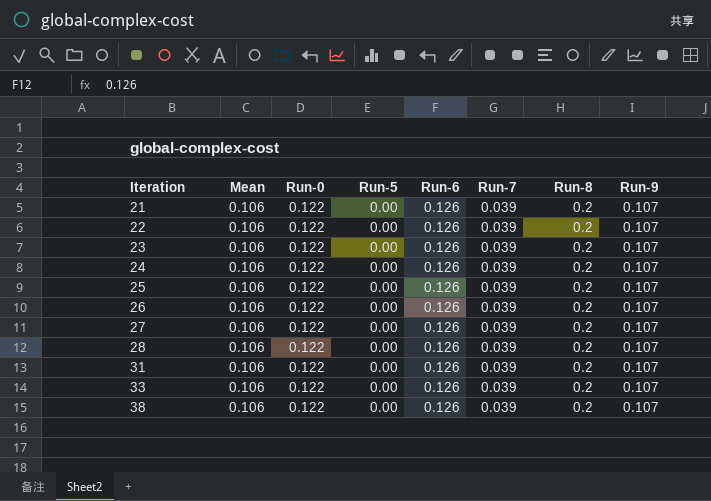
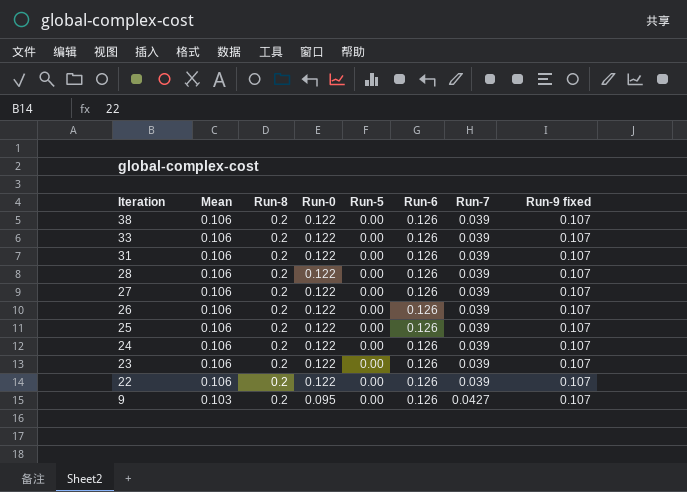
row order: Iteration ascending -> Iteration descending
column Run-8 | position: 7 -> 3
column name: Run-9 -> Run-9 fixed
row 21: 0.106 | 0.122 | 0.00 | 0.126 | 0.039 | 0.2 | 0.107 -> none
row 9: none -> 0.103 | 0.2 | 0.095 | 0.00 | 0.126 | 0.0427 | 0.107

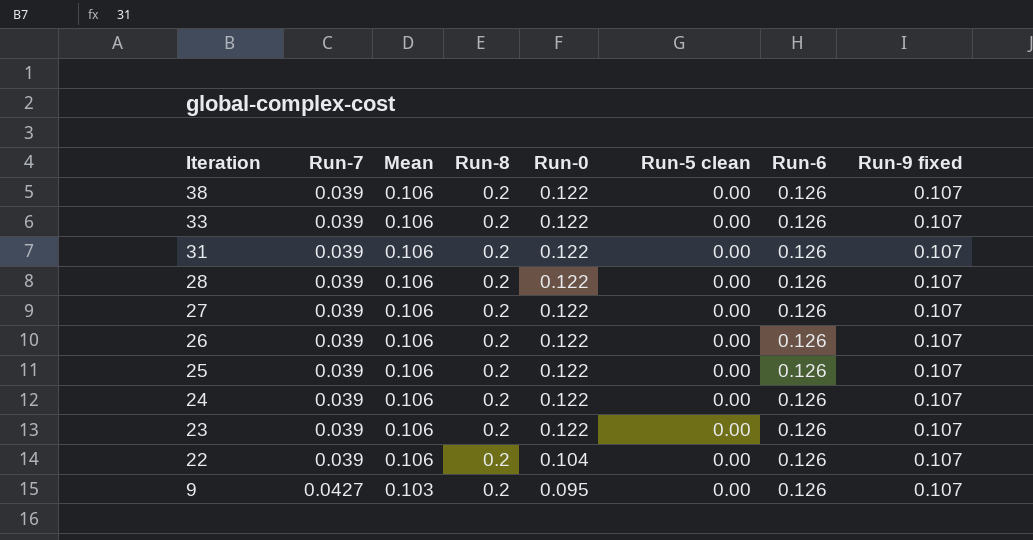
column Run-7 | position: 7 -> 2
column name: Run-5 -> Run-5 clean
22 | Run-0: 0.122 -> 0.104

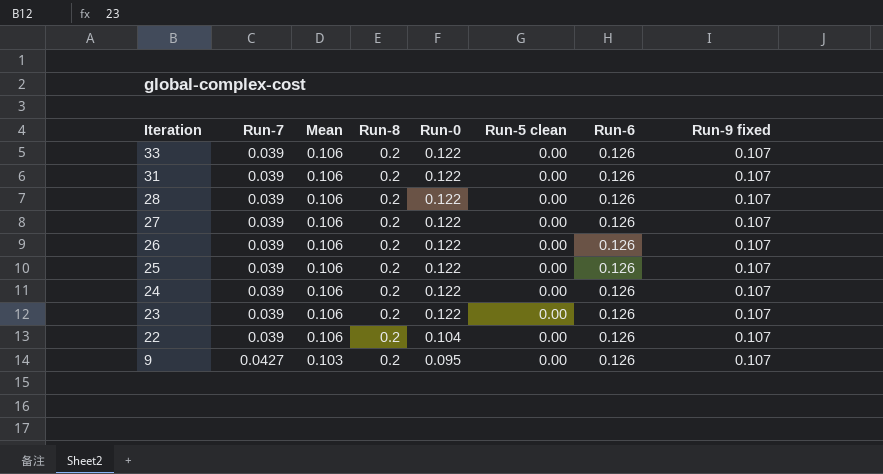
row 38: 0.039 | 0.106 | 0.2 | 0.122 | 0.00 | 0.126 | 0.107 -> none

